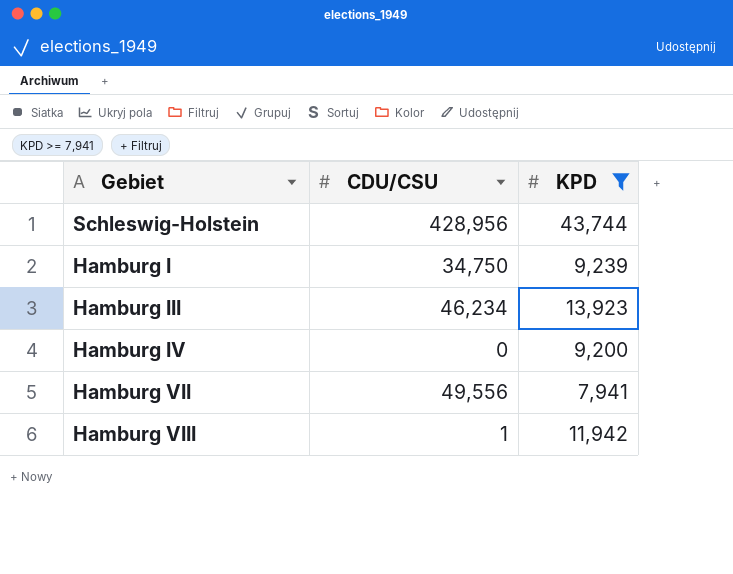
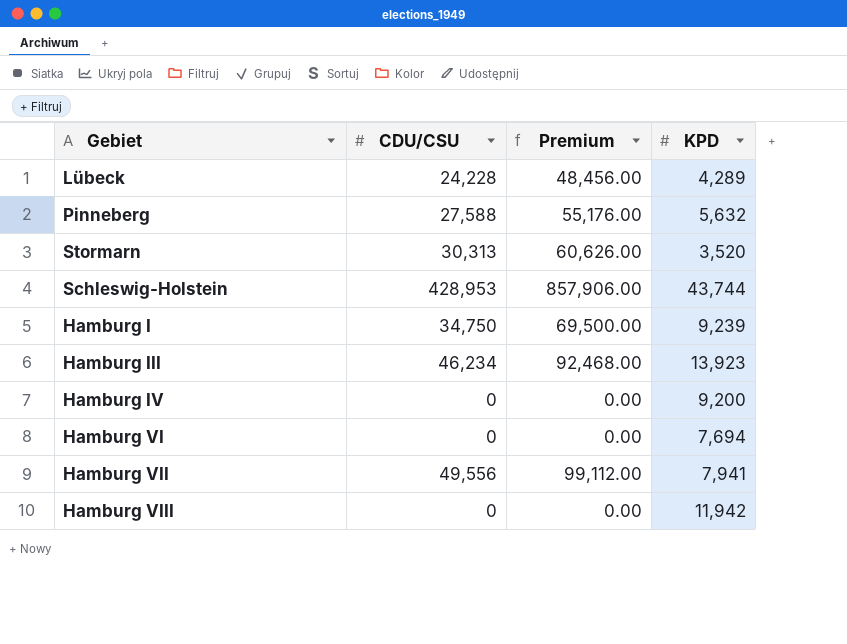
filter: KPD >= 7,941 -> none
column Premium | formula: none -> [CDU/CSU] * 2
Schleswig-Holstein | CDU/CSU: 428,956 -> 428,953
Hamburg VIII | CDU/CSU: 1 -> 0

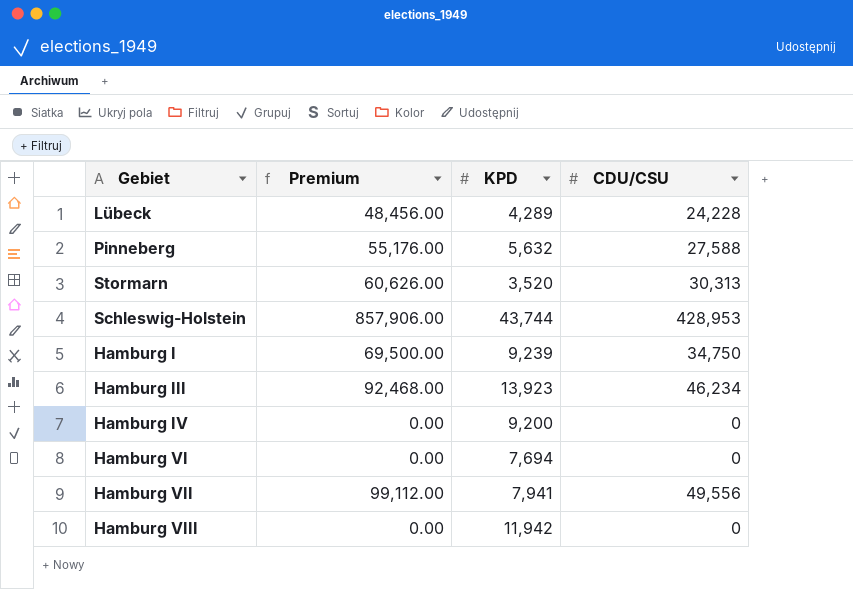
column CDU/CSU | position: 2 -> 4

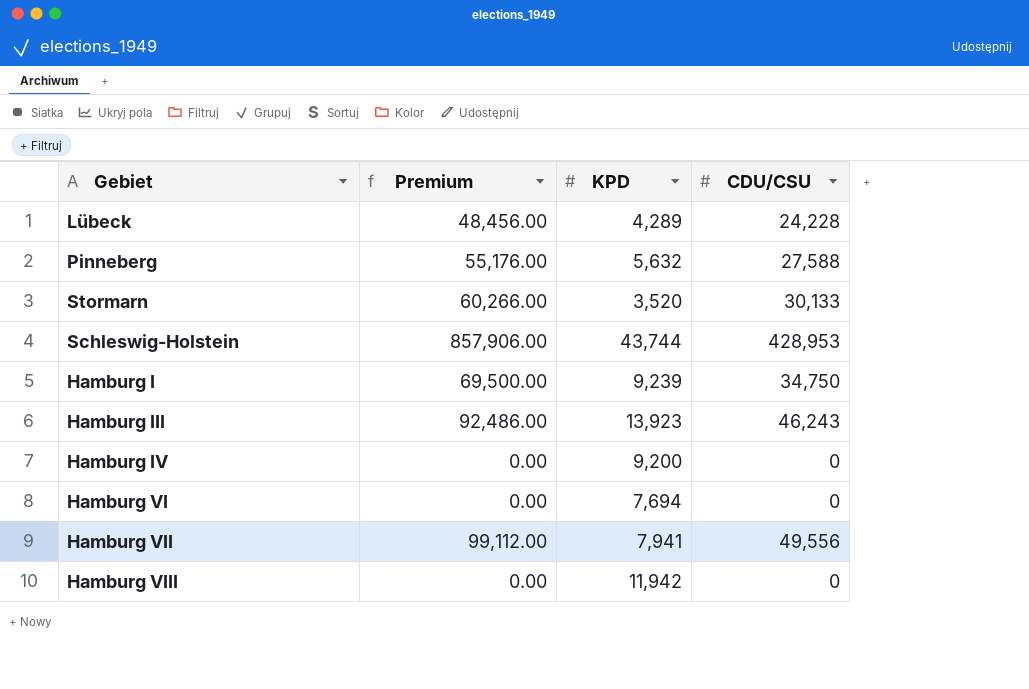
Stormarn | Premium: 60,626.00 -> 60,266.00
Stormarn | CDU/CSU: 30,313 -> 30,133
Hamburg III | Premium: 92,468.00 -> 92,486.00
Hamburg III | CDU/CSU: 46,234 -> 46,243

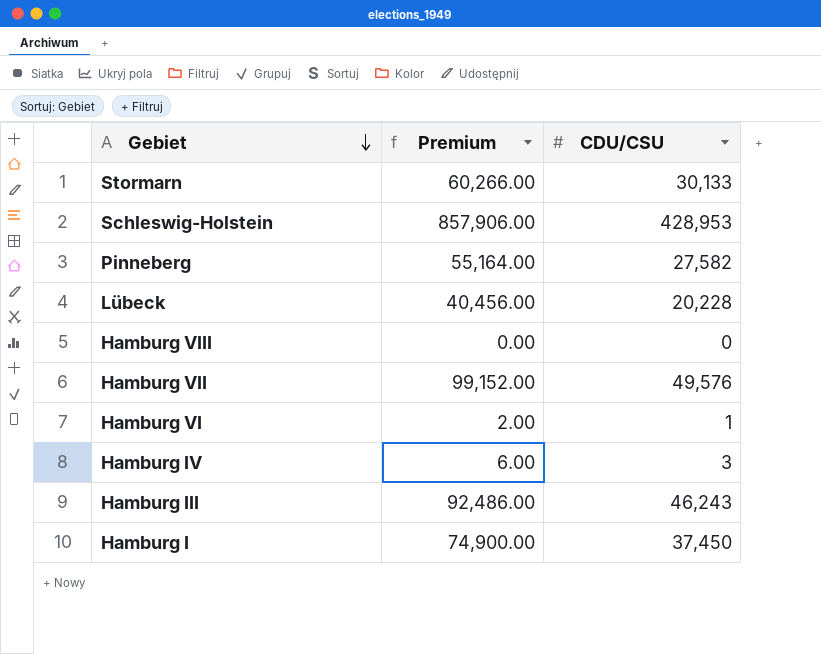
row order: none -> Gebiet descending
column KPD | position: 3 -> none
Pinneberg | Premium: 55,176.00 -> 55,164.00
Pinneberg | CDU/CSU: 27,588 -> 27,582
Lübeck | Premium: 48,456.00 -> 40,456.00
Lübeck | CDU/CSU: 24,228 -> 20,228
Hamburg VII | Premium: 99,112.00 -> 99,152.00
Hamburg VII | CDU/CSU: 49,556 -> 49,576
Hamburg VI | Premium: 0.00 -> 2.00
Hamburg VI | CDU/CSU: 0 -> 1
Hamburg IV | Premium: 0.00 -> 6.00
Hamburg IV | CDU/CSU: 0 -> 3
Hamburg I | Premium: 69,500.00 -> 74,900.00
Hamburg I | CDU/CSU: 34,750 -> 37,450

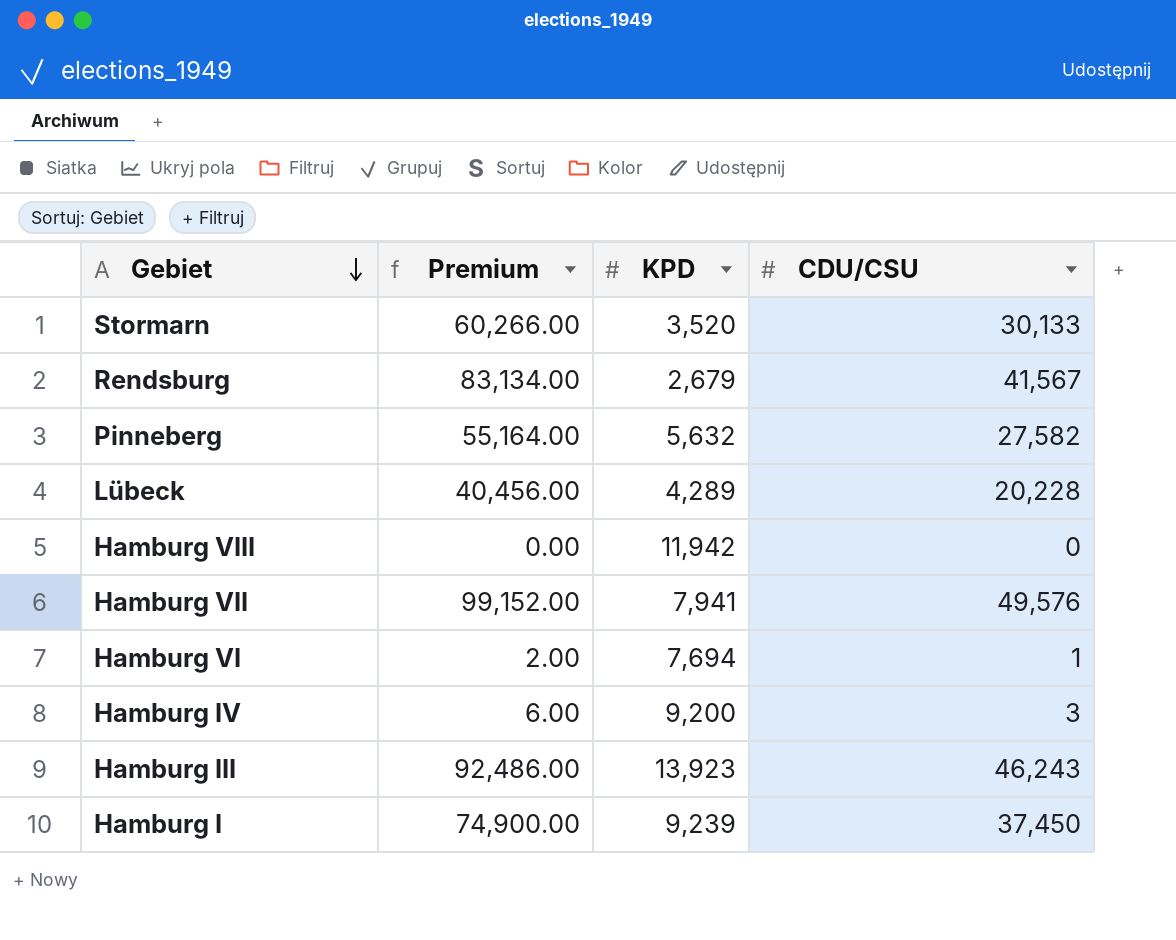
column KPD | position: none -> 3
row Schleswig-Holstein: 857,906.00 | 428,953 -> none
row Rendsburg: none -> 83,134.00 | 2,679 | 41,567

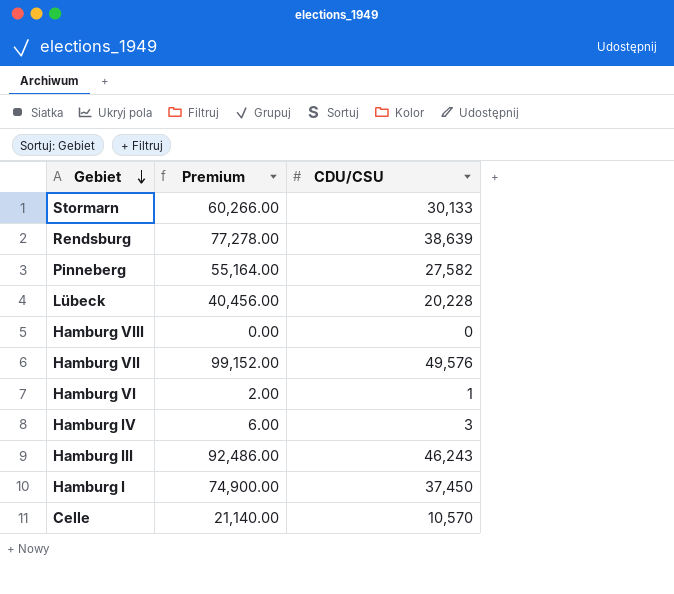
column KPD | position: 3 -> none
Rendsburg | Premium: 83,134.00 -> 77,278.00
Rendsburg | CDU/CSU: 41,567 -> 38,639
row Celle: none -> 21,140.00 | 10,570

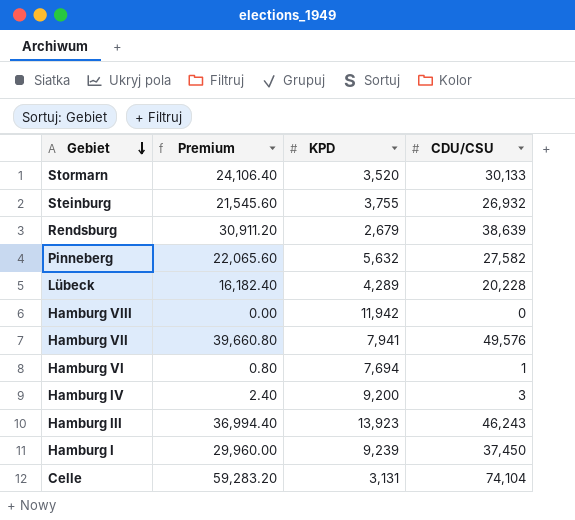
column Premium | formula: [CDU/CSU] * 2 -> [CDU/CSU] * 0.8
column KPD | position: none -> 3
row Steinburg: none -> 21,545.60 | 3,755 | 26,932
Celle | CDU/CSU: 10,570 -> 74,104

